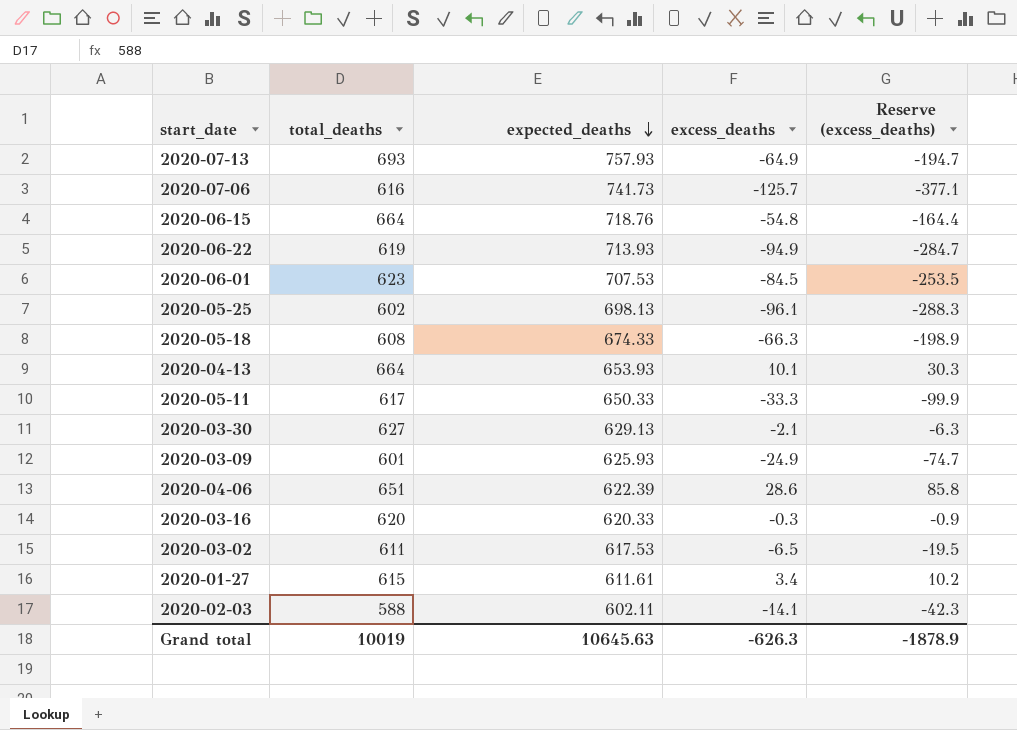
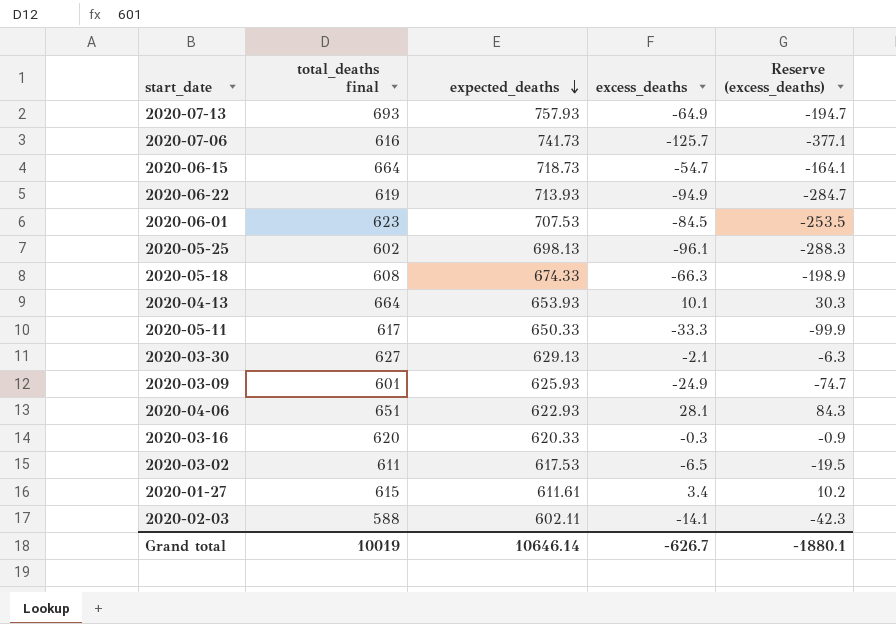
column name: total_deaths -> total_deaths final
2020-06-15 | expected_deaths: 718.76 -> 718.73
2020-06-15 | excess_deaths: -54.8 -> -54.7
2020-06-15 | Reserve (excess_deaths): -164.4 -> -164.1
2020-04-06 | expected_deaths: 622.39 -> 622.93
2020-04-06 | excess_deaths: 28.6 -> 28.1
2020-04-06 | Reserve (excess_deaths): 85.8 -> 84.3
Grand total | expected_deaths: 10645.63 -> 10646.14
Grand total | excess_deaths: -626.3 -> -626.7
Grand total | Reserve (excess_deaths): -1878.9 -> -1880.1

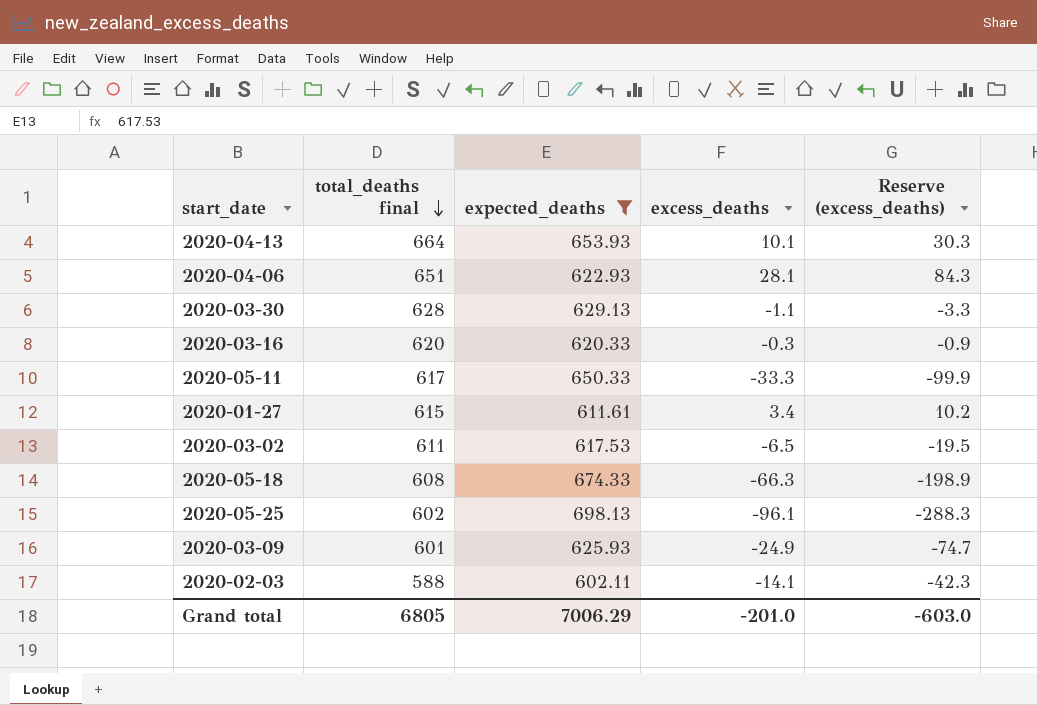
filter: none -> expected_deaths <= 698.13
row order: expected_deaths descending -> total_deaths final descending
2020-03-30 | total_deaths final: 627 -> 628
2020-03-30 | excess_deaths: -2.1 -> -1.1
2020-03-30 | Reserve (excess_deaths): -6.3 -> -3.3
Grand total | total_deaths final: 10019 -> 6805
Grand total | expected_deaths: 10646.14 -> 7006.29
Grand total | excess_deaths: -626.7 -> -201.0
Grand total | Reserve (excess_deaths): -1880.1 -> -603.0

